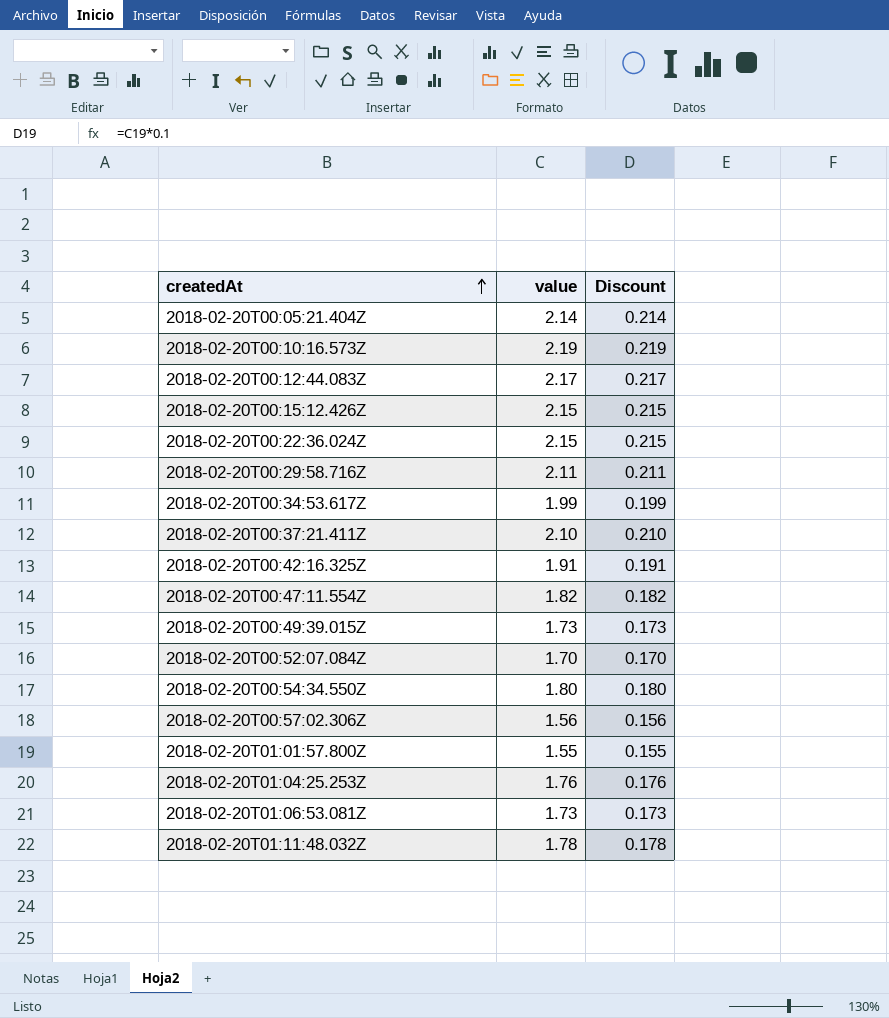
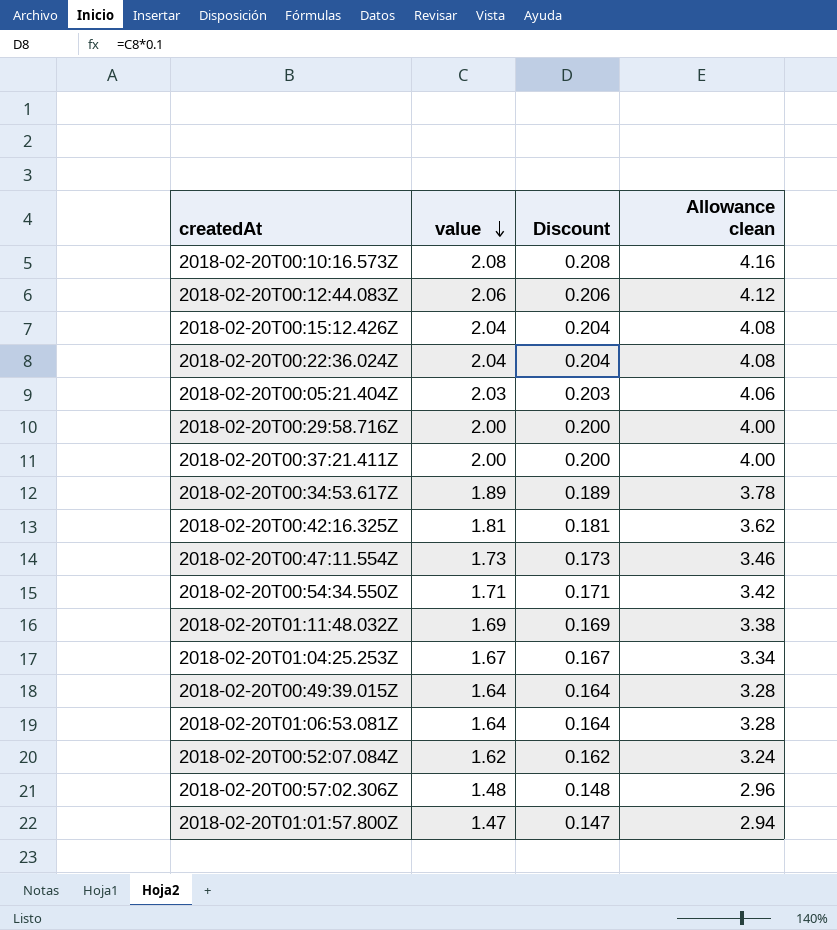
row order: createdAt ascending -> value descending
column Allowance clean | formula: none -> [value] * 2
2018-02-20T00:10:16.573Z | value: 2.19 -> 2.08
2018-02-20T00:10:16.573Z | Discount: 0.219 -> 0.208
2018-02-20T00:12:44.083Z | value: 2.17 -> 2.06
2018-02-20T00:12:44.083Z | Discount: 0.217 -> 0.206
2018-02-20T00:15:12.426Z | value: 2.15 -> 2.04
2018-02-20T00:15:12.426Z | Discount: 0.215 -> 0.204
2018-02-20T00:22:36.024Z | value: 2.15 -> 2.04
2018-02-20T00:22:36.024Z | Discount: 0.215 -> 0.204
2018-02-20T00:05:21.404Z | value: 2.14 -> 2.03
2018-02-20T00:05:21.404Z | Discount: 0.214 -> 0.203
2018-02-20T00:29:58.716Z | value: 2.11 -> 2.00
2018-02-20T00:29:58.716Z | Discount: 0.211 -> 0.200
2018-02-20T00:37:21.411Z | value: 2.10 -> 2.00
2018-02-20T00:37:21.411Z | Discount: 0.210 -> 0.200
2018-02-20T00:34:53.617Z | value: 1.99 -> 1.89
2018-02-20T00:34:53.617Z | Discount: 0.199 -> 0.189
2018-02-20T00:42:16.325Z | value: 1.91 -> 1.81
2018-02-20T00:42:16.325Z | Discount: 0.191 -> 0.181
2018-02-20T00:47:11.554Z | value: 1.82 -> 1.73
2018-02-20T00:47:11.554Z | Discount: 0.182 -> 0.173
2018-02-20T00:54:34.550Z | value: 1.80 -> 1.71
2018-02-20T00:54:34.550Z | Discount: 0.180 -> 0.171
2018-02-20T01:11:48.032Z | value: 1.78 -> 1.69
2018-02-20T01:11:48.032Z | Discount: 0.178 -> 0.169
2018-02-20T01:04:25.253Z | value: 1.76 -> 1.67
2018-02-20T01:04:25.253Z | Discount: 0.176 -> 0.167
2018-02-20T00:49:39.015Z | value: 1.73 -> 1.64
2018-02-20T00:49:39.015Z | Discount: 0.173 -> 0.164
2018-02-20T01:06:53.081Z | value: 1.73 -> 1.64
2018-02-20T01:06:53.081Z | Discount: 0.173 -> 0.164
2018-02-20T00:52:07.084Z | value: 1.70 -> 1.62
2018-02-20T00:52:07.084Z | Discount: 0.170 -> 0.162
2018-02-20T00:57:02.306Z | value: 1.56 -> 1.48
2018-02-20T00:57:02.306Z | Discount: 0.156 -> 0.148
2018-02-20T01:01:57.800Z | value: 1.55 -> 1.47
2018-02-20T01:01:57.800Z | Discount: 0.155 -> 0.147

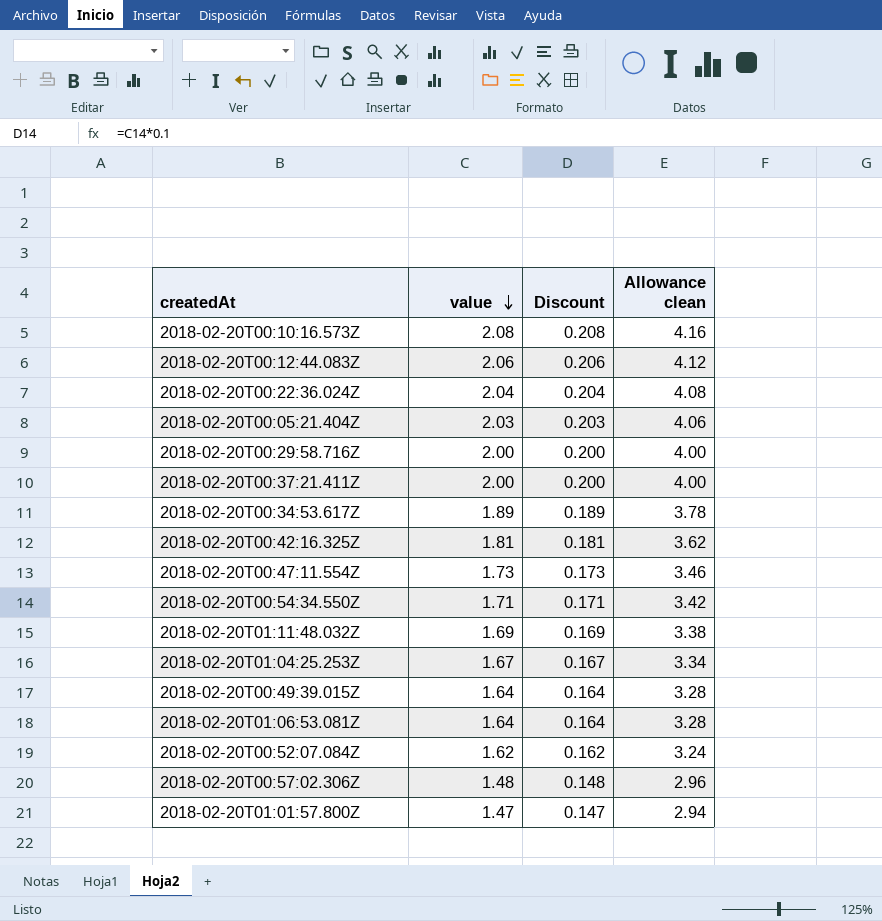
row 2018-02-20T00:15:12.426Z: 2.04 | 0.204 | 4.08 -> none

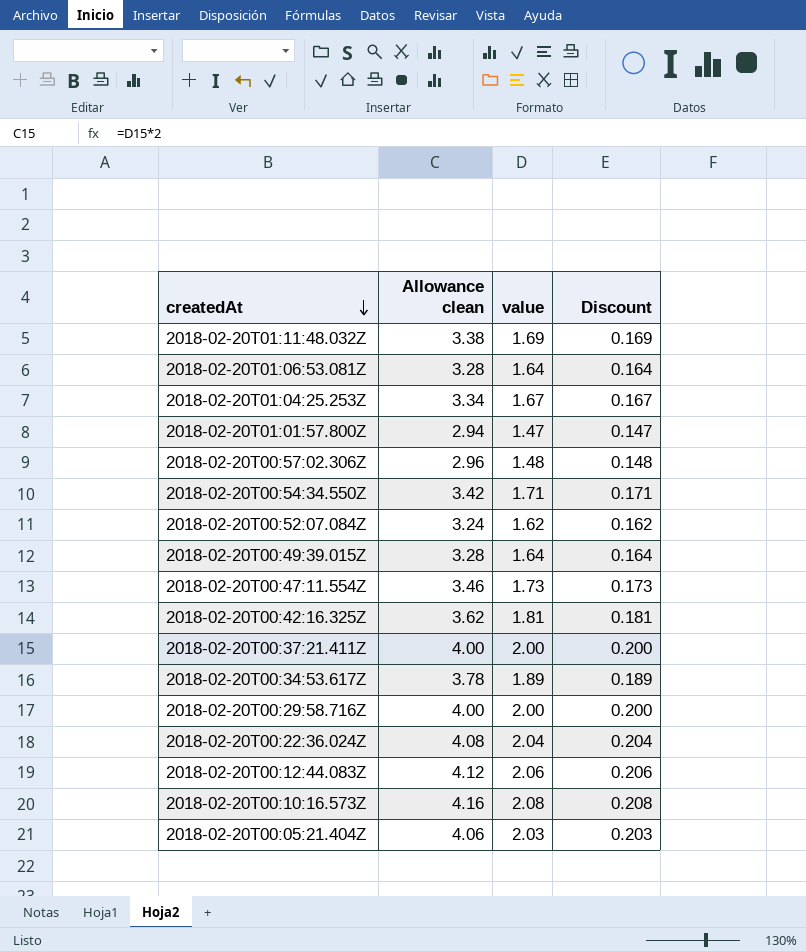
row order: value descending -> createdAt descending
column Allowance clean | position: 4 -> 2

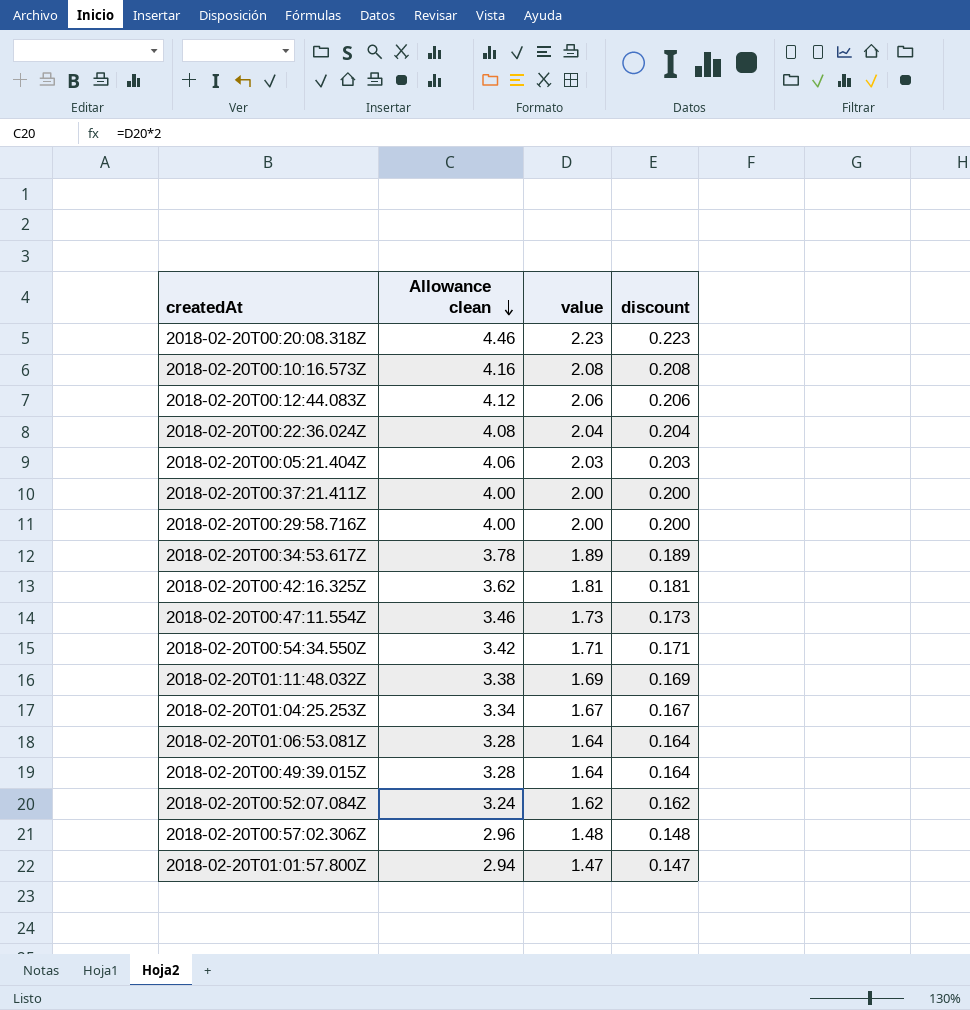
row order: createdAt descending -> Allowance clean descending
column name: Discount -> discount
row 2018-02-20T00:20:08.318Z: none -> 4.46 | 2.23 | 0.223

